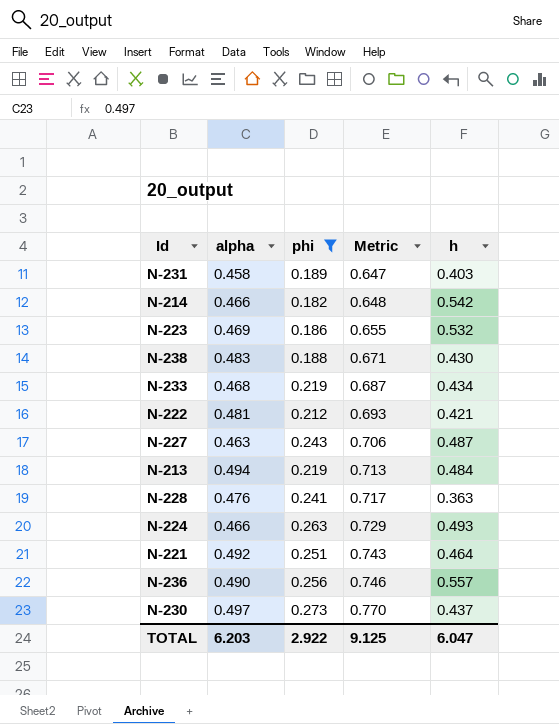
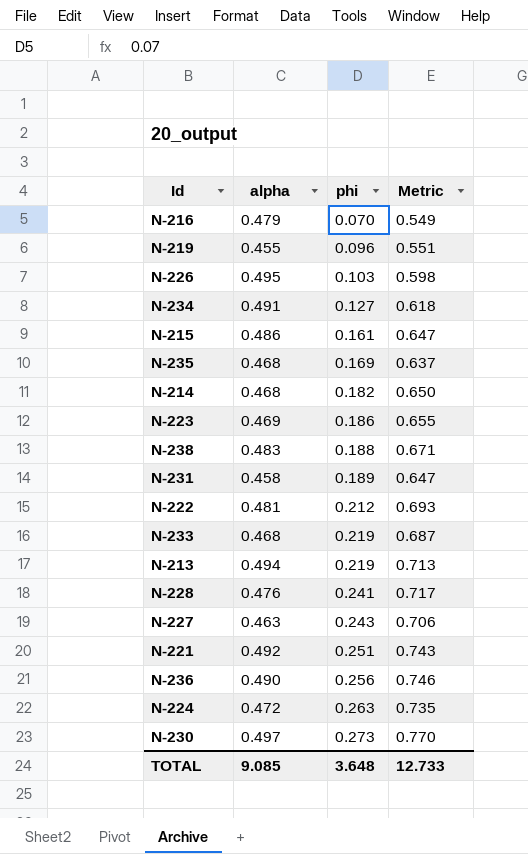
filter: phi >= 0.182 -> none
row order: Metric ascending -> phi ascending
column h | position: 5 -> none
N-214 | alpha: 0.466 -> 0.468
N-214 | Metric: 0.648 -> 0.650
N-224 | alpha: 0.466 -> 0.472
N-224 | Metric: 0.729 -> 0.735
TOTAL | alpha: 6.203 -> 9.085
TOTAL | phi: 2.922 -> 3.648
TOTAL | Metric: 9.125 -> 12.733

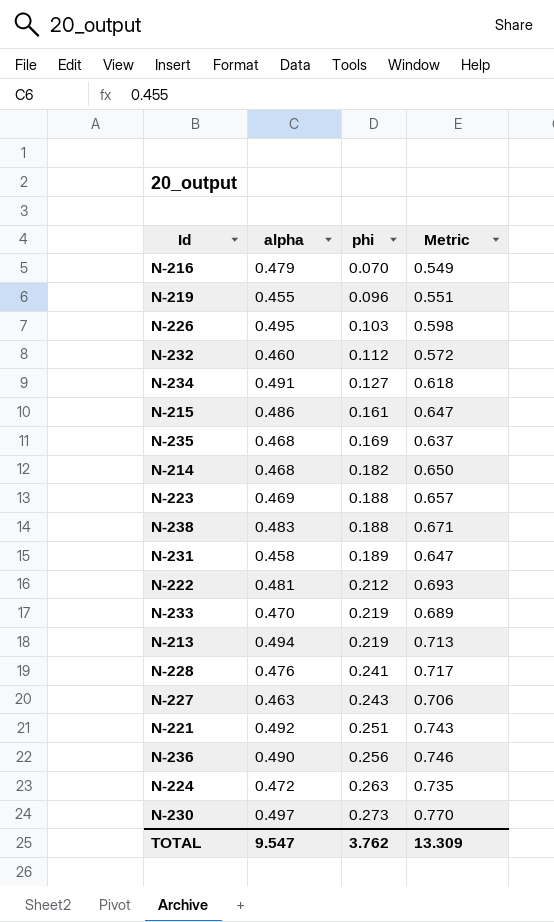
row N-232: none -> 0.460 | 0.112 | 0.572
N-223 | phi: 0.186 -> 0.188
N-223 | Metric: 0.655 -> 0.657
N-233 | alpha: 0.468 -> 0.470
N-233 | Metric: 0.687 -> 0.689
TOTAL | alpha: 9.085 -> 9.547
TOTAL | phi: 3.648 -> 3.762
TOTAL | Metric: 12.733 -> 13.309

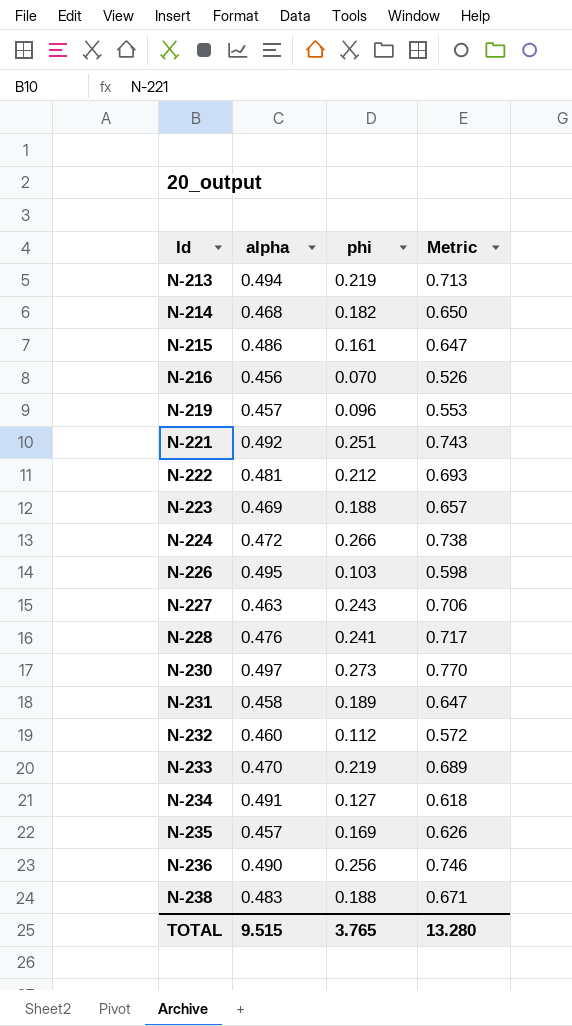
row order: phi ascending -> Id ascending
N-216 | alpha: 0.479 -> 0.456
N-216 | Metric: 0.549 -> 0.526
N-219 | alpha: 0.455 -> 0.457
N-219 | Metric: 0.551 -> 0.553
N-224 | phi: 0.263 -> 0.266
N-224 | Metric: 0.735 -> 0.738
N-235 | alpha: 0.468 -> 0.457
N-235 | Metric: 0.637 -> 0.626
TOTAL | alpha: 9.547 -> 9.515
TOTAL | phi: 3.762 -> 3.765
TOTAL | Metric: 13.309 -> 13.280

